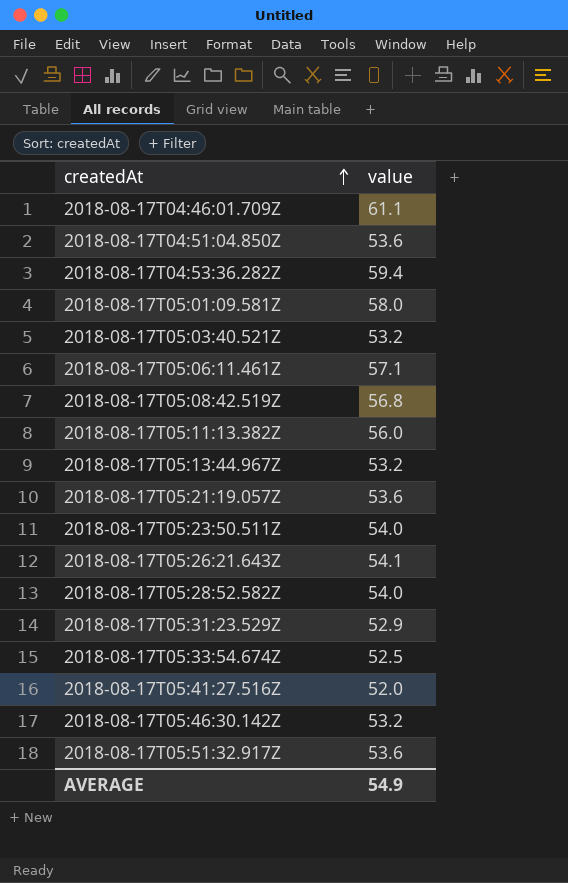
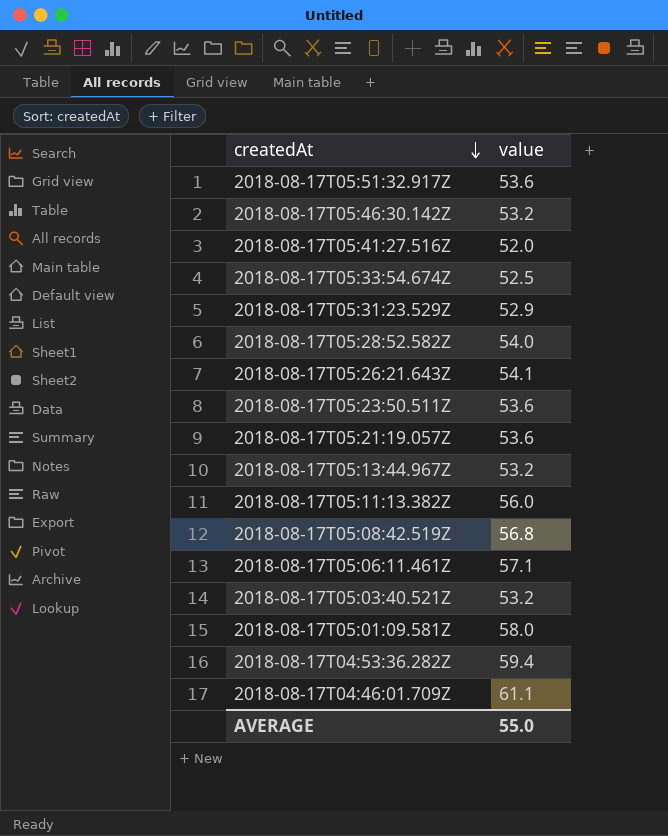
row order: createdAt ascending -> createdAt descending
row 2018-08-17T04:51:04.850Z: 53.6 -> none
2018-08-17T05:23:50.511Z | value: 54.0 -> 53.6
AVERAGE | value: 54.9 -> 55.0

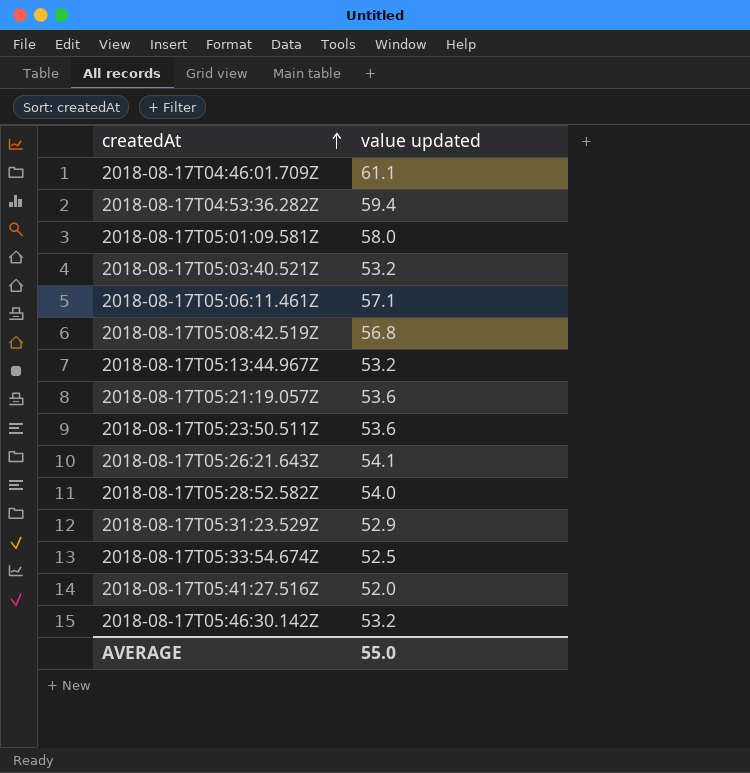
row order: createdAt descending -> createdAt ascending
column name: value -> value updated
row 2018-08-17T05:51:32.917Z: 53.6 -> none
row 2018-08-17T05:11:13.382Z: 56.0 -> none

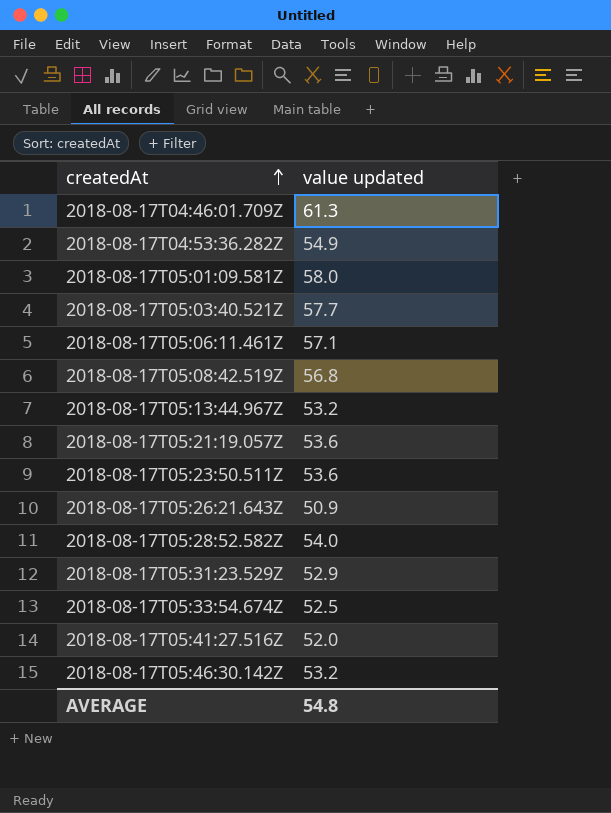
2018-08-17T04:46:01.709Z | value updated: 61.1 -> 61.3
2018-08-17T04:53:36.282Z | value updated: 59.4 -> 54.9
2018-08-17T05:03:40.521Z | value updated: 53.2 -> 57.7
2018-08-17T05:26:21.643Z | value updated: 54.1 -> 50.9
AVERAGE | value updated: 55.0 -> 54.8

